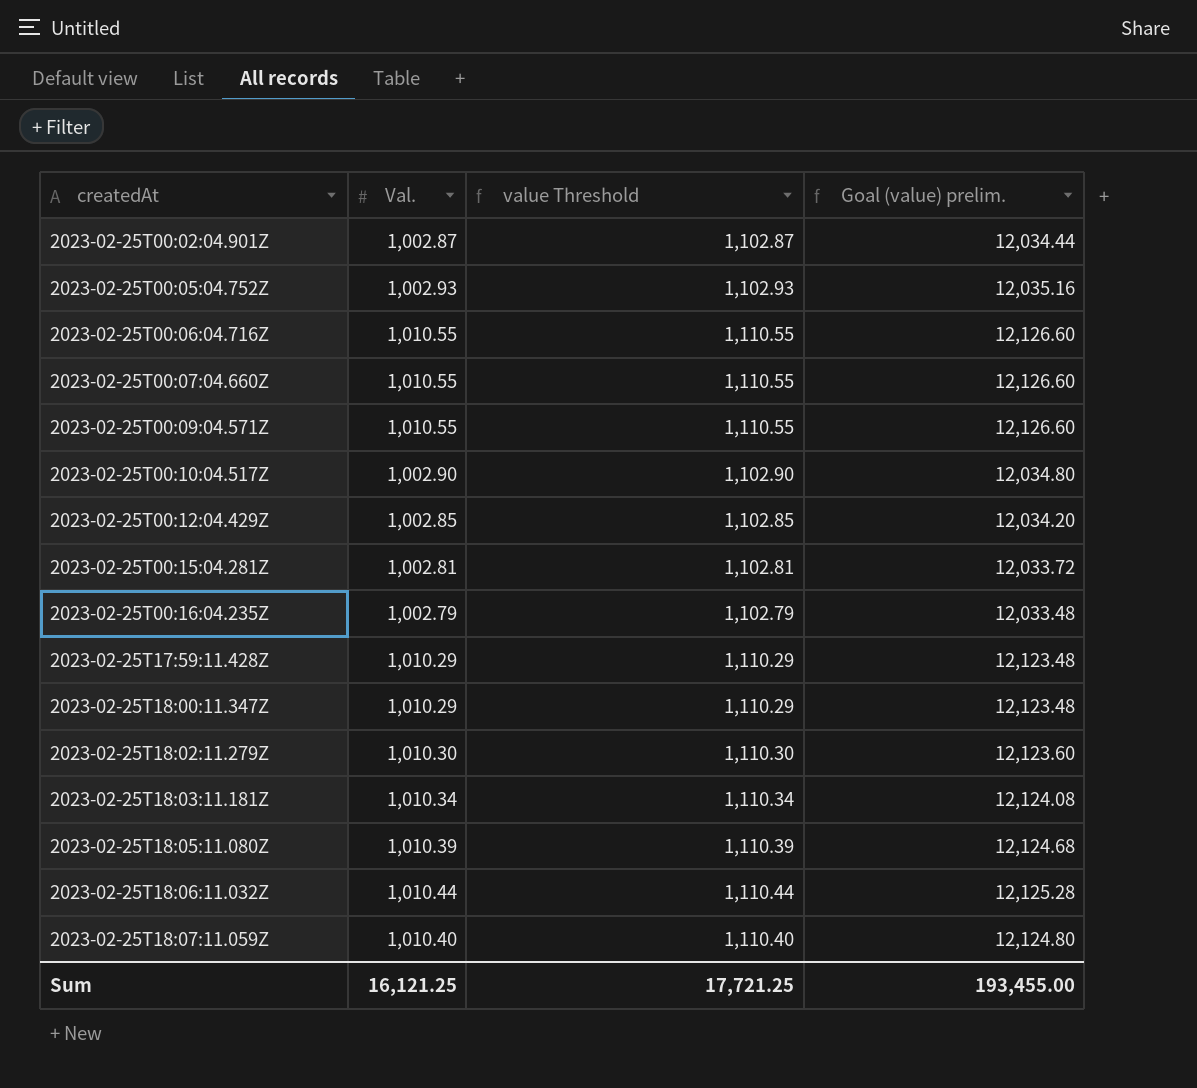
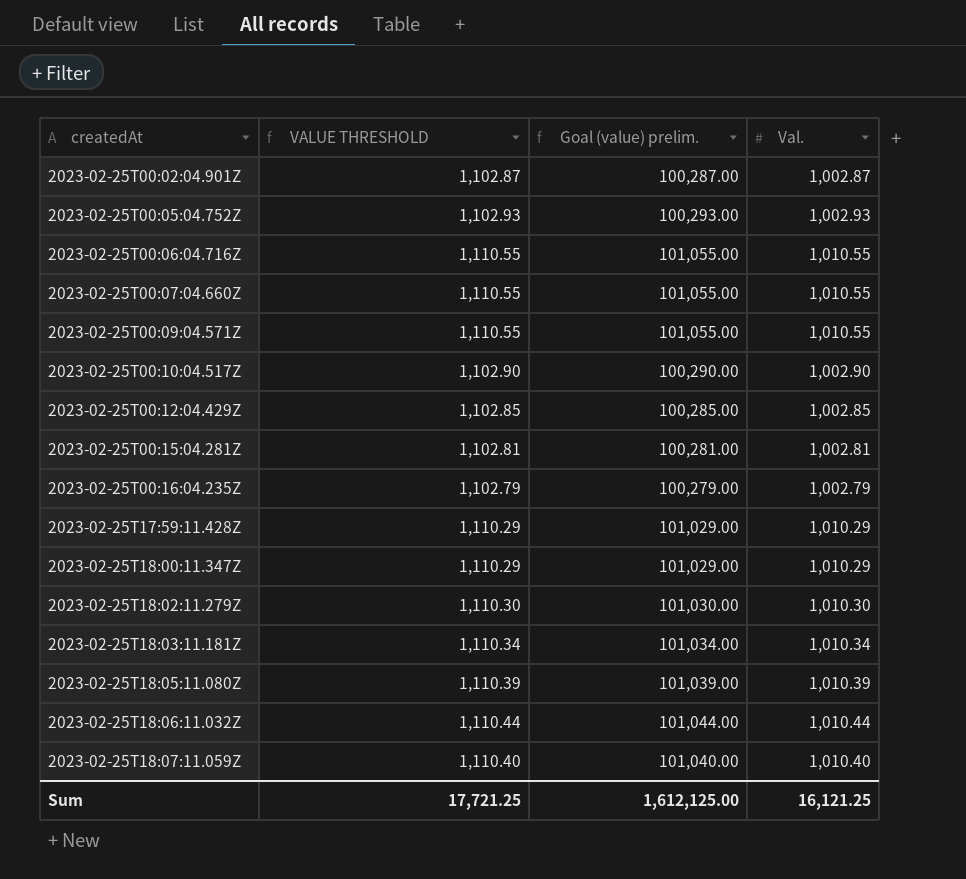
column name: value Threshold -> VALUE THRESHOLD
column Goal (value) prelim. | formula: [Val.] * 12 -> [Val.] * 100
column Val. | position: 2 -> 4
Sum | Goal (value) prelim.: 193,455.00 -> 1,612,125.00

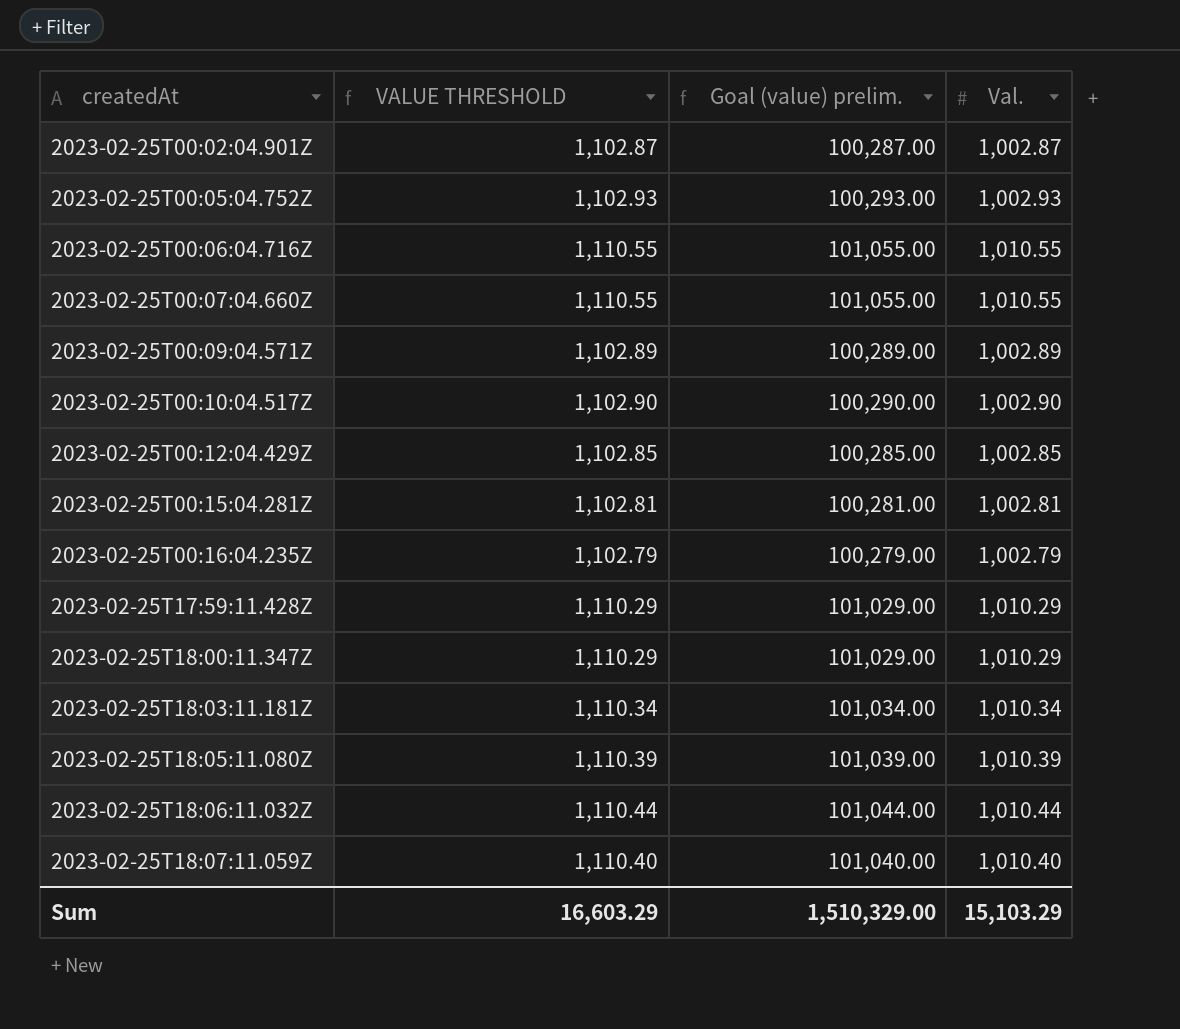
row 2023-02-25T18:02:11.279Z: 1,110.30 | 101,030.00 | 1,010.30 -> none
2023-02-25T00:09:04.571Z | VALUE THRESHOLD: 1,110.55 -> 1,102.89
2023-02-25T00:09:04.571Z | Goal (value) prelim.: 101,055.00 -> 100,289.00
2023-02-25T00:09:04.571Z | Val.: 1,010.55 -> 1,002.89
Sum | VALUE THRESHOLD: 17,721.25 -> 16,603.29
Sum | Goal (value) prelim.: 1,612,125.00 -> 1,510,329.00
Sum | Val.: 16,121.25 -> 15,103.29

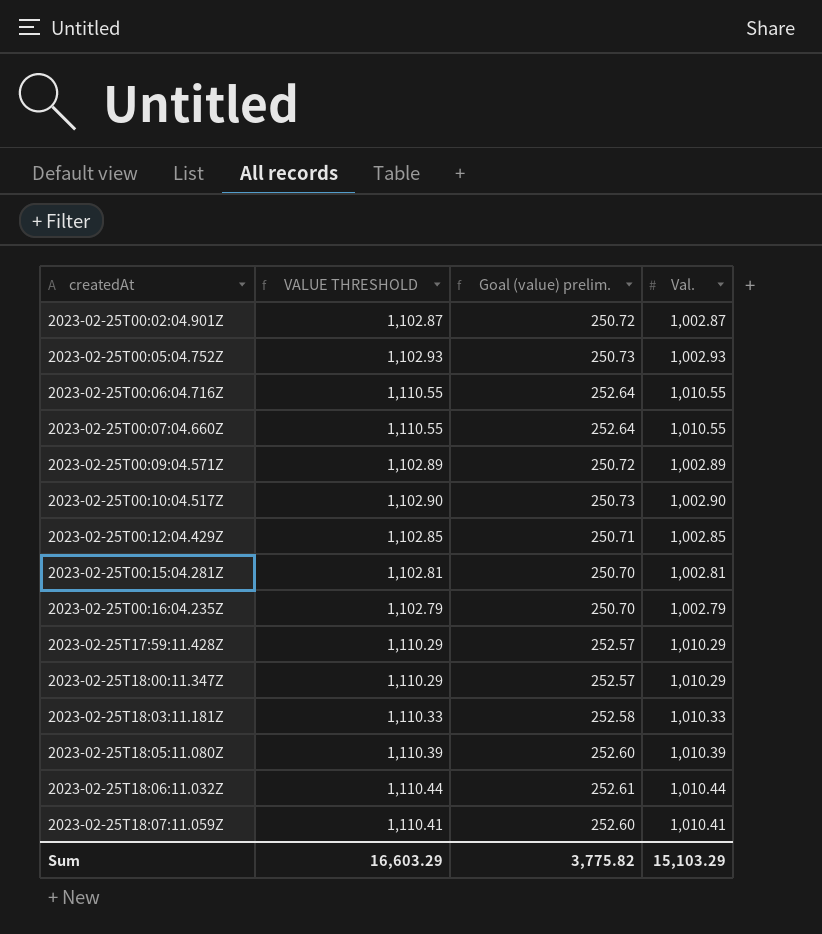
column Goal (value) prelim. | formula: [Val.] * 100 -> [Val.] * 0.25
2023-02-25T18:03:11.181Z | VALUE THRESHOLD: 1,110.34 -> 1,110.33
2023-02-25T18:03:11.181Z | Val.: 1,010.34 -> 1,010.33
2023-02-25T18:07:11.059Z | VALUE THRESHOLD: 1,110.40 -> 1,110.41
2023-02-25T18:07:11.059Z | Val.: 1,010.40 -> 1,010.41
Sum | Goal (value) prelim.: 1,510,329.00 -> 3,775.82

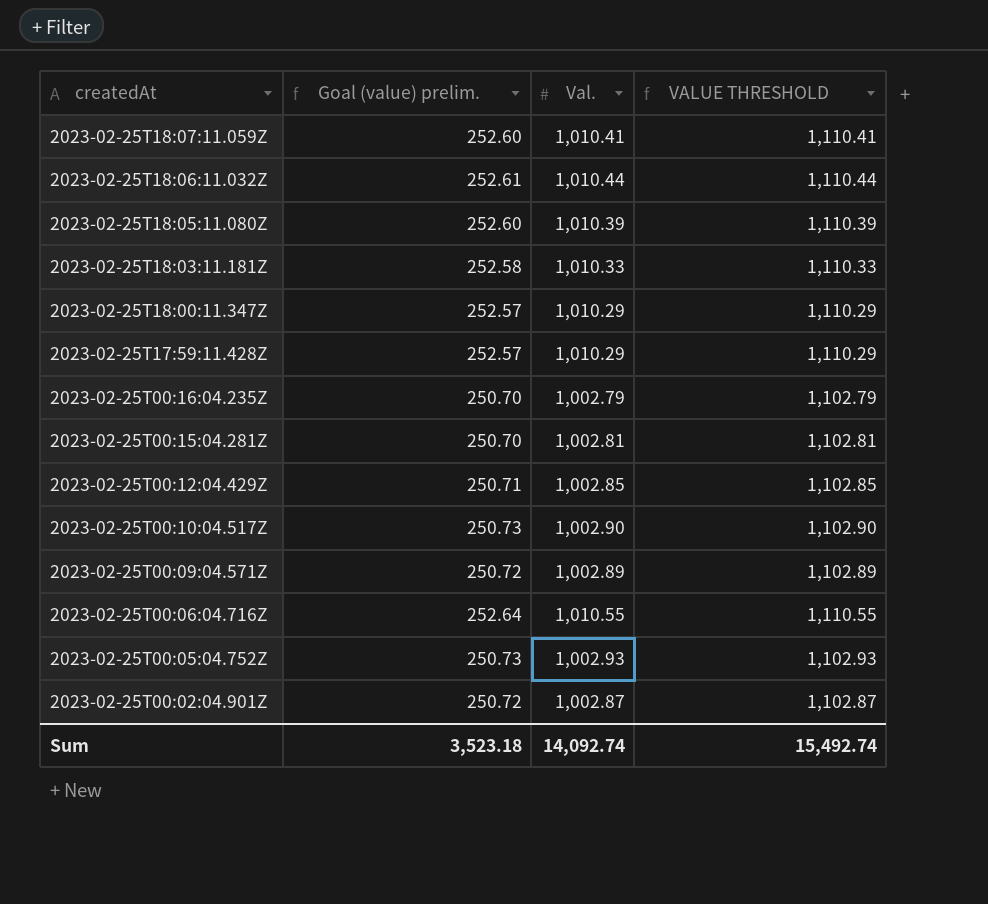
row order: createdAt ascending -> createdAt descending
column VALUE THRESHOLD | position: 2 -> 4
row 2023-02-25T00:07:04.660Z: 1,110.55 | 252.64 | 1,010.55 -> none
Sum | Goal (value) prelim.: 3,775.82 -> 3,523.18
Sum | Val.: 15,103.29 -> 14,092.74
Sum | VALUE THRESHOLD: 16,603.29 -> 15,492.74

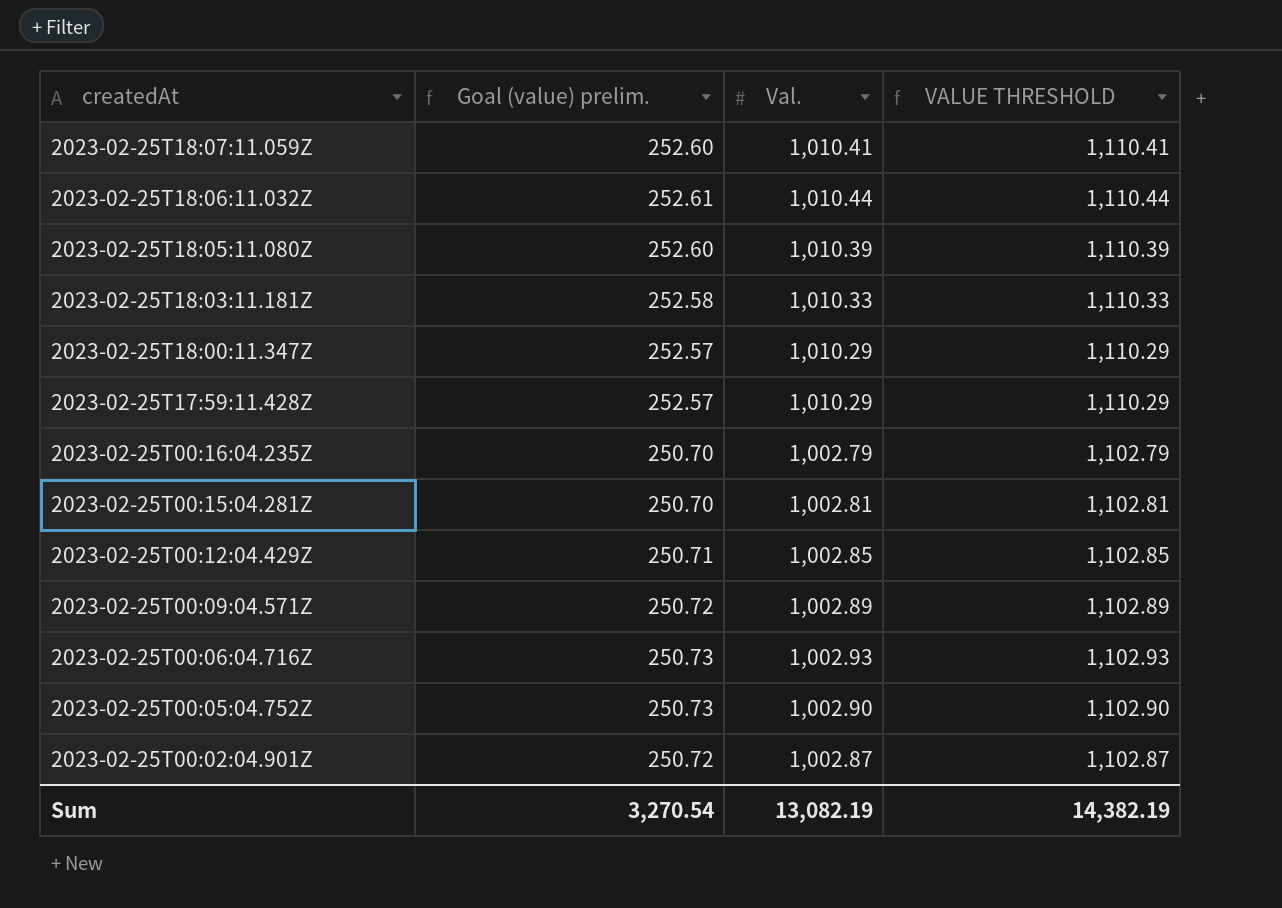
row 2023-02-25T00:10:04.517Z: 250.73 | 1,002.90 | 1,102.90 -> none
2023-02-25T00:06:04.716Z | Goal (value) prelim.: 252.64 -> 250.73
2023-02-25T00:06:04.716Z | Val.: 1,010.55 -> 1,002.93
2023-02-25T00:06:04.716Z | VALUE THRESHOLD: 1,110.55 -> 1,102.93
2023-02-25T00:05:04.752Z | Val.: 1,002.93 -> 1,002.90
2023-02-25T00:05:04.752Z | VALUE THRESHOLD: 1,102.93 -> 1,102.90
Sum | Goal (value) prelim.: 3,523.18 -> 3,270.54
Sum | Val.: 14,092.74 -> 13,082.19
Sum | VALUE THRESHOLD: 15,492.74 -> 14,382.19

